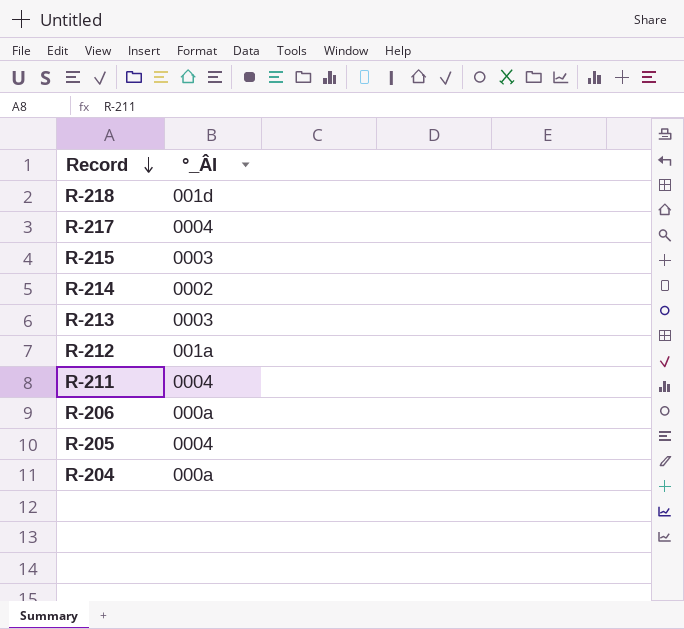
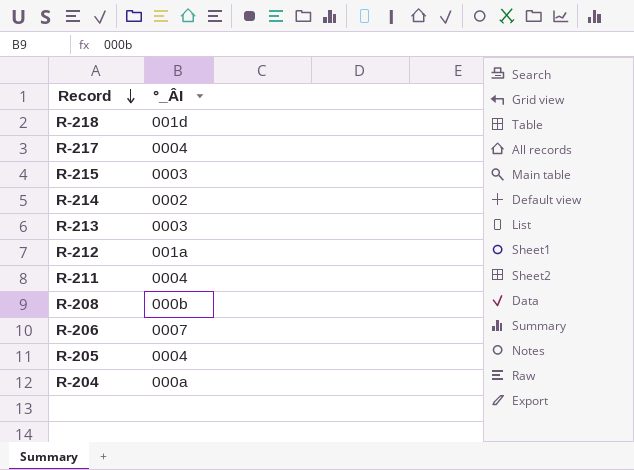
row R-208: none -> 000b
R-206 | °_ÂI: 000a -> 0007

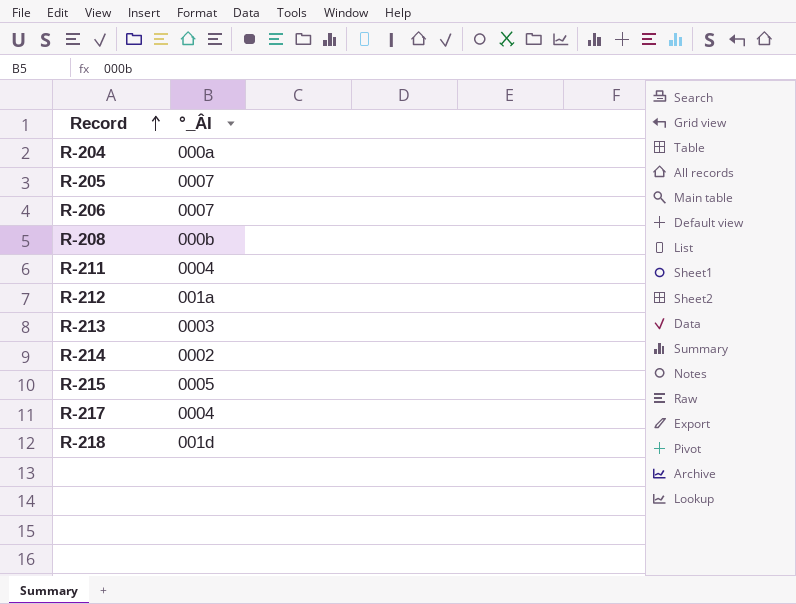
row order: Record descending -> Record ascending
R-205 | °_ÂI: 0004 -> 0007
R-215 | °_ÂI: 0003 -> 0005

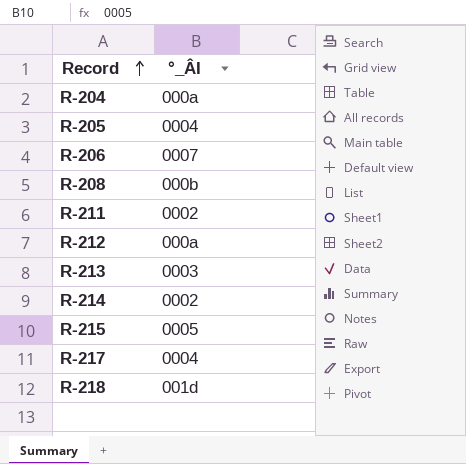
R-205 | °_ÂI: 0007 -> 0004
R-211 | °_ÂI: 0004 -> 0002
R-212 | °_ÂI: 001a -> 000a

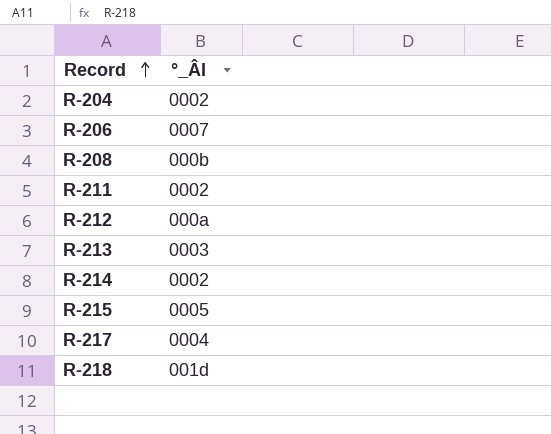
row R-205: 0004 -> none
R-204 | °_ÂI: 000a -> 0002

